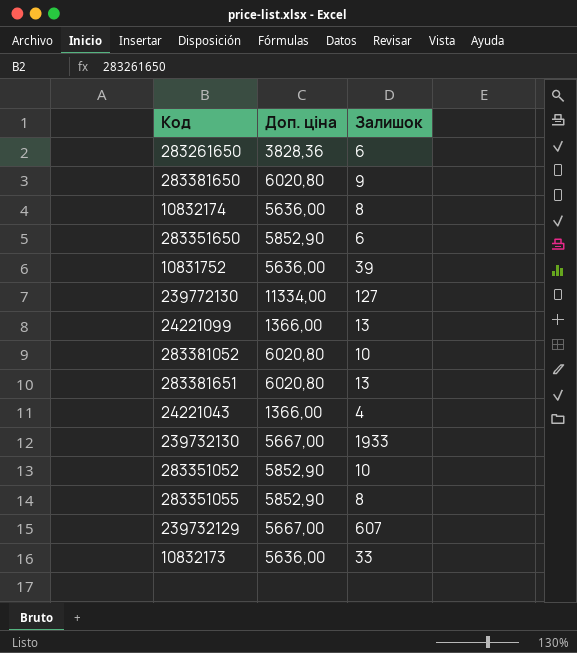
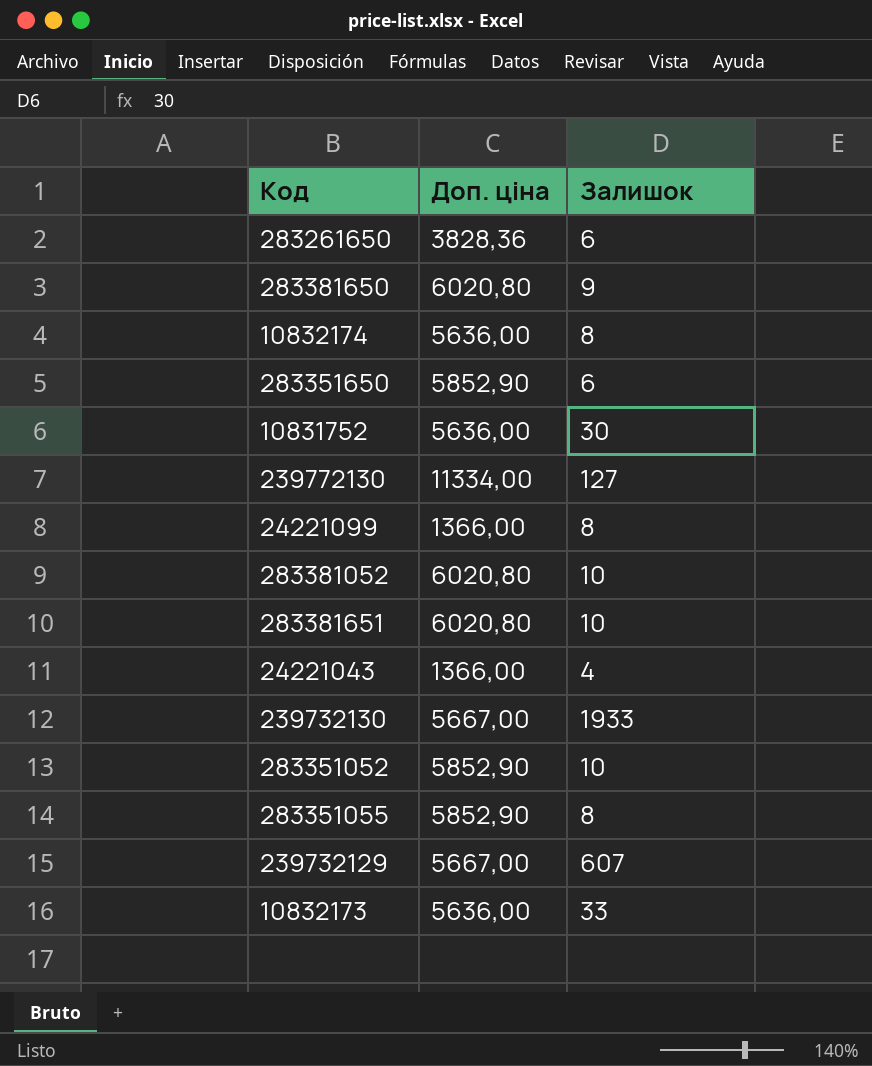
10831752 | Залишок: 39 -> 30
24221099 | Залишок: 13 -> 8
283381651 | Залишок: 13 -> 10

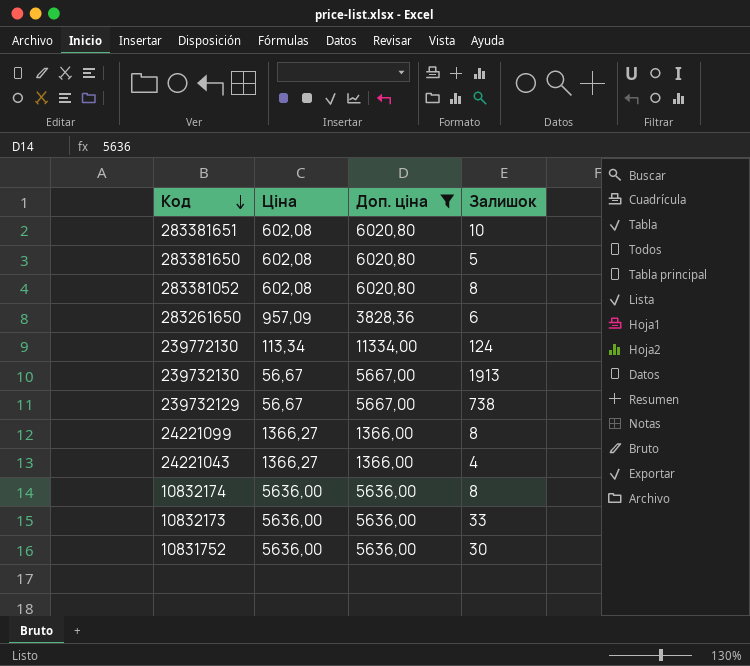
filter: none -> Доп. ціна != 5852,90
row order: none -> Код descending
column Ціна | position: none -> 2
283381650 | Залишок: 9 -> 5
283381052 | Залишок: 10 -> 8
239772130 | Залишок: 127 -> 124
239732130 | Залишок: 1933 -> 1913
239732129 | Залишок: 607 -> 738

